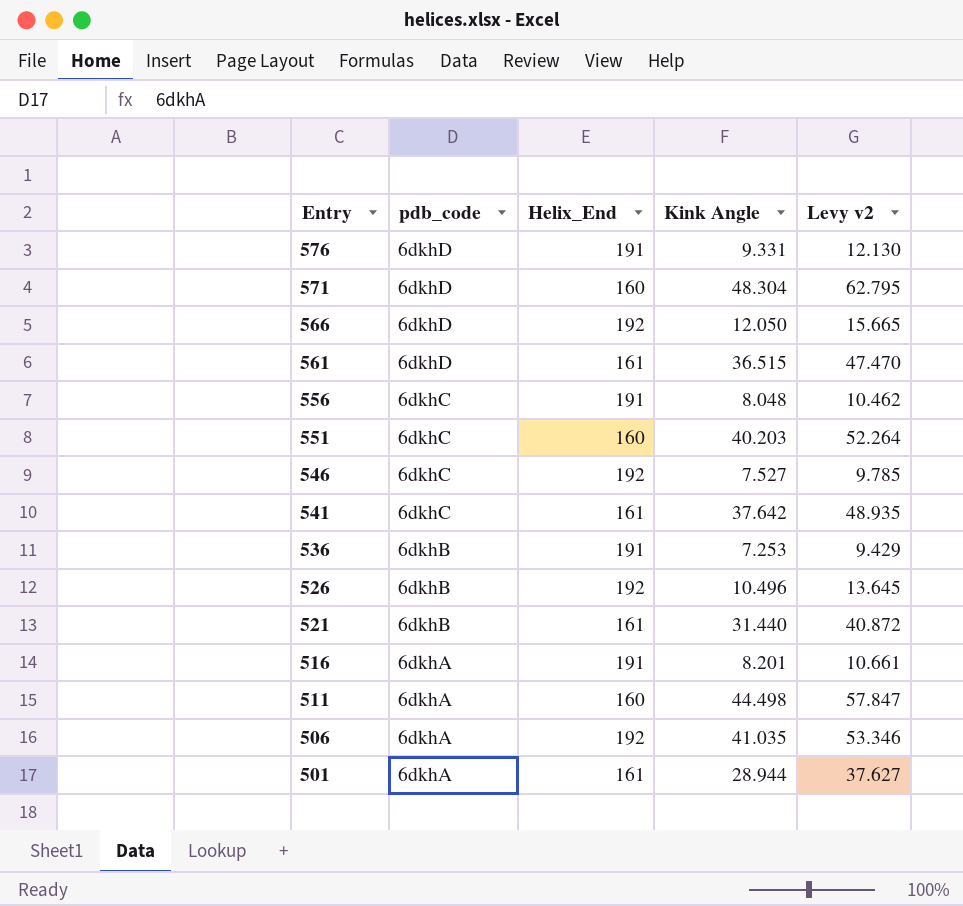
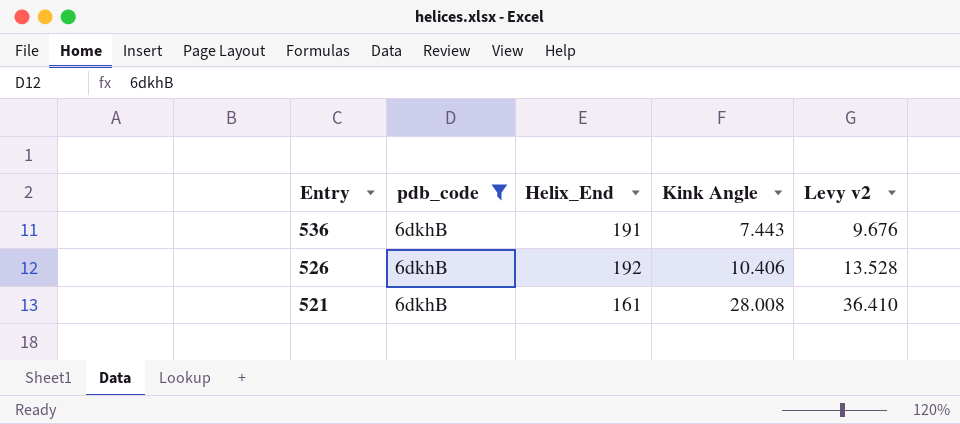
filter: none -> pdb_code = 6dkhB
536 | Kink Angle: 7.253 -> 7.443
536 | Levy v2: 9.429 -> 9.676
526 | Kink Angle: 10.496 -> 10.406
526 | Levy v2: 13.645 -> 13.528
521 | Kink Angle: 31.440 -> 28.008
521 | Levy v2: 40.872 -> 36.410

